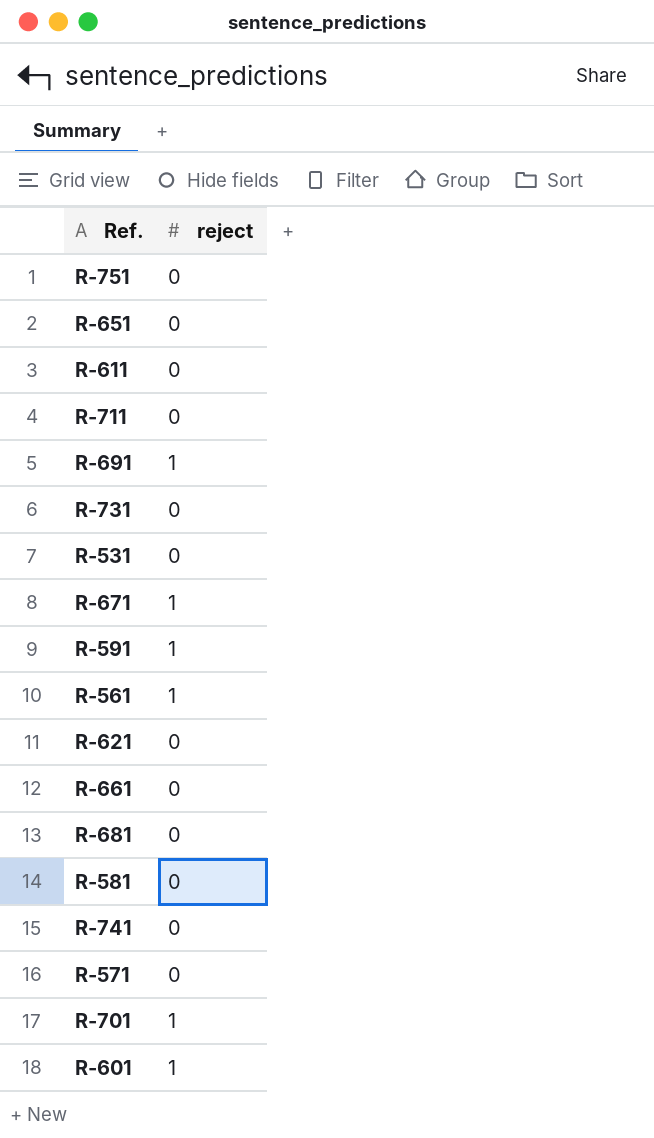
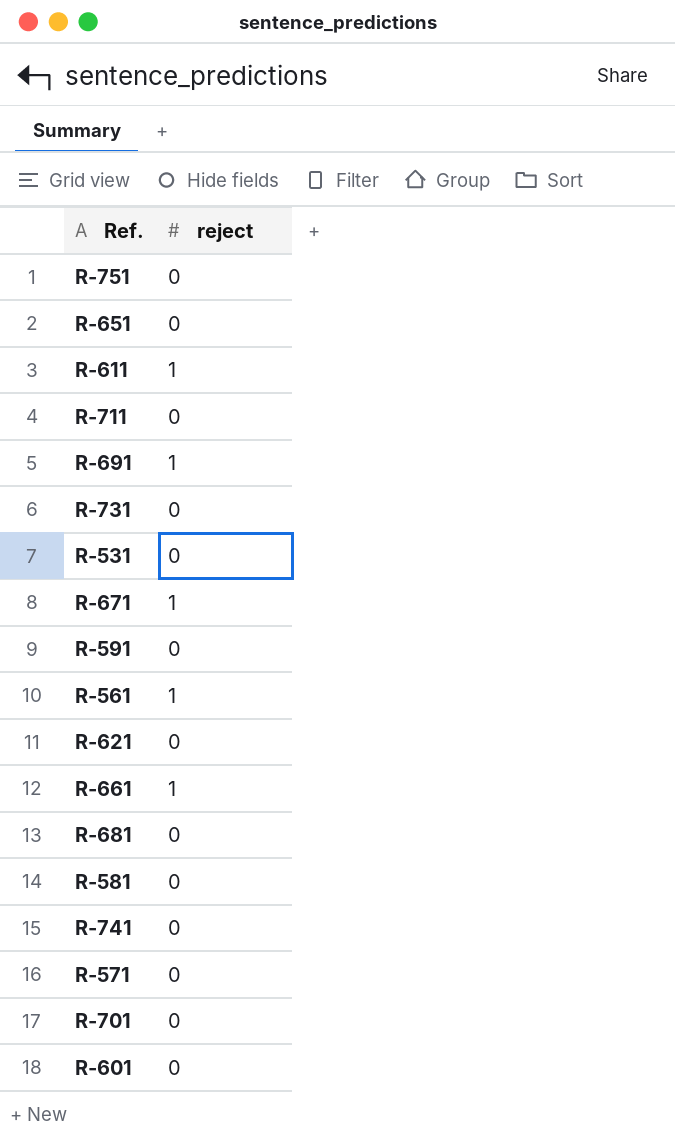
R-611 | reject: 0 -> 1
R-591 | reject: 1 -> 0
R-661 | reject: 0 -> 1
R-701 | reject: 1 -> 0
R-601 | reject: 1 -> 0

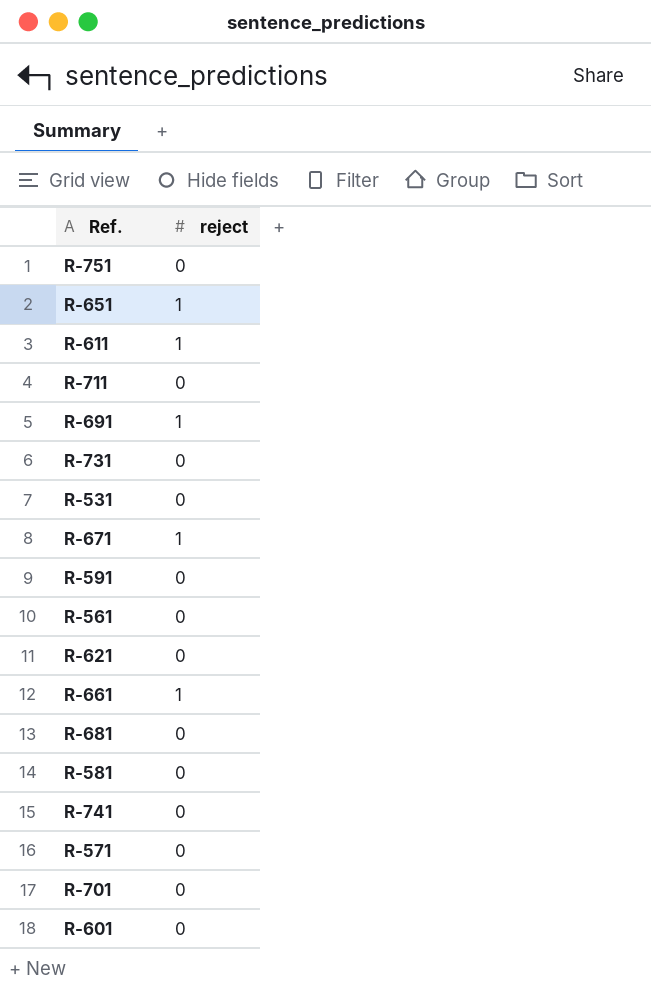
R-651 | reject: 0 -> 1
R-561 | reject: 1 -> 0

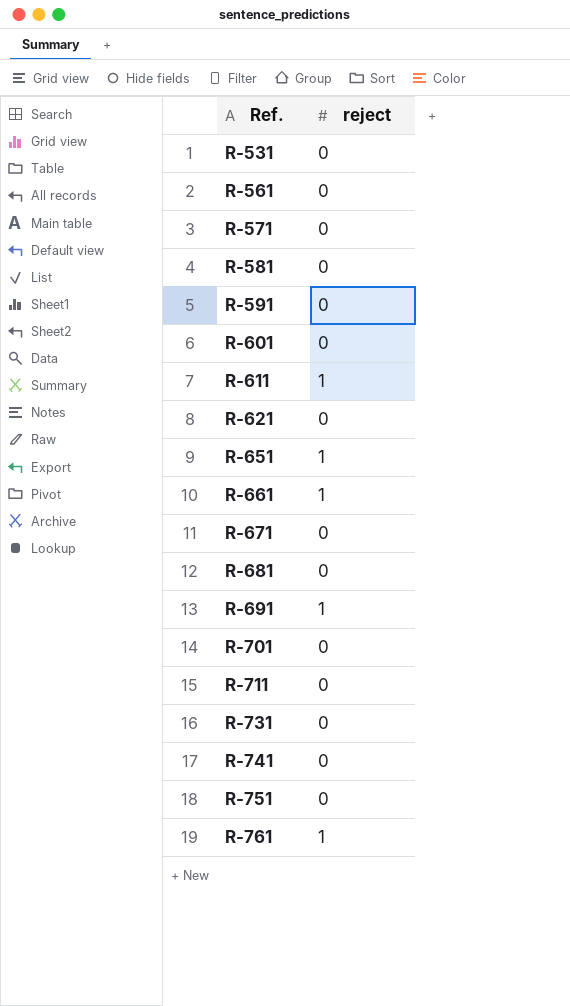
row order: none -> Ref. ascending
R-671 | reject: 1 -> 0
row R-761: none -> 1

